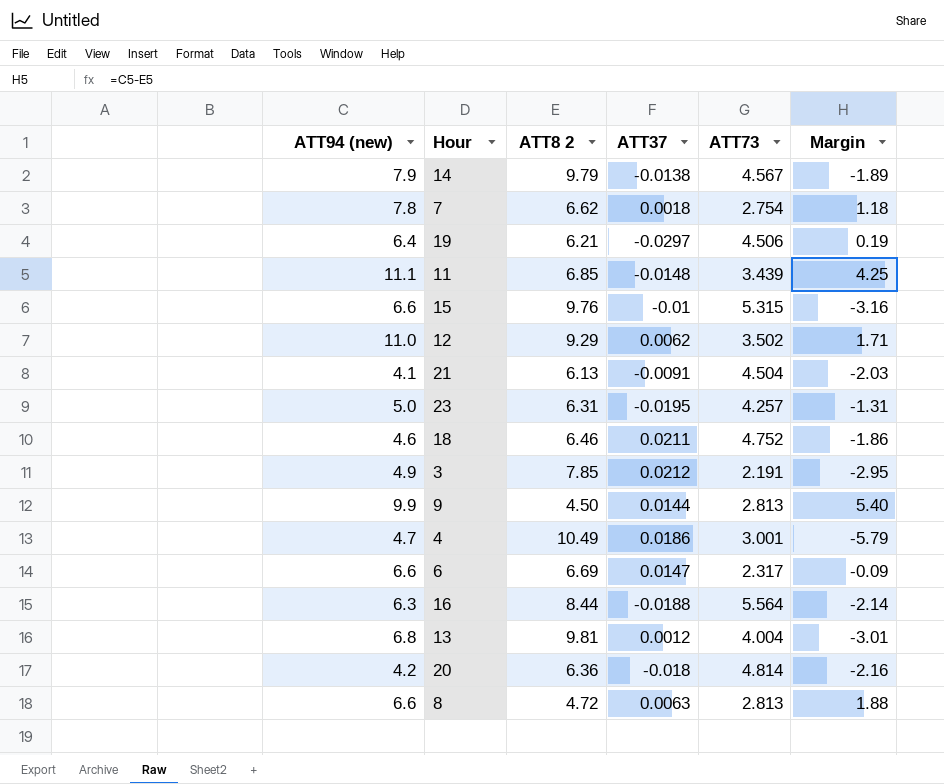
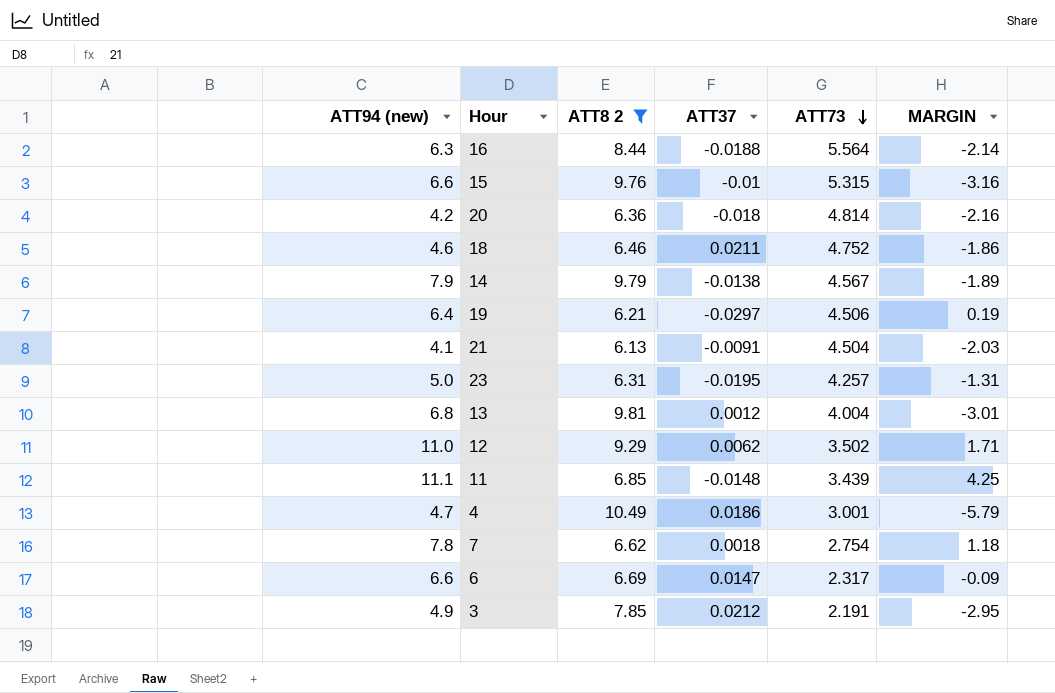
filter: none -> ATT8 2 >= 6.13
row order: none -> ATT73 descending
column name: Margin -> MARGIN

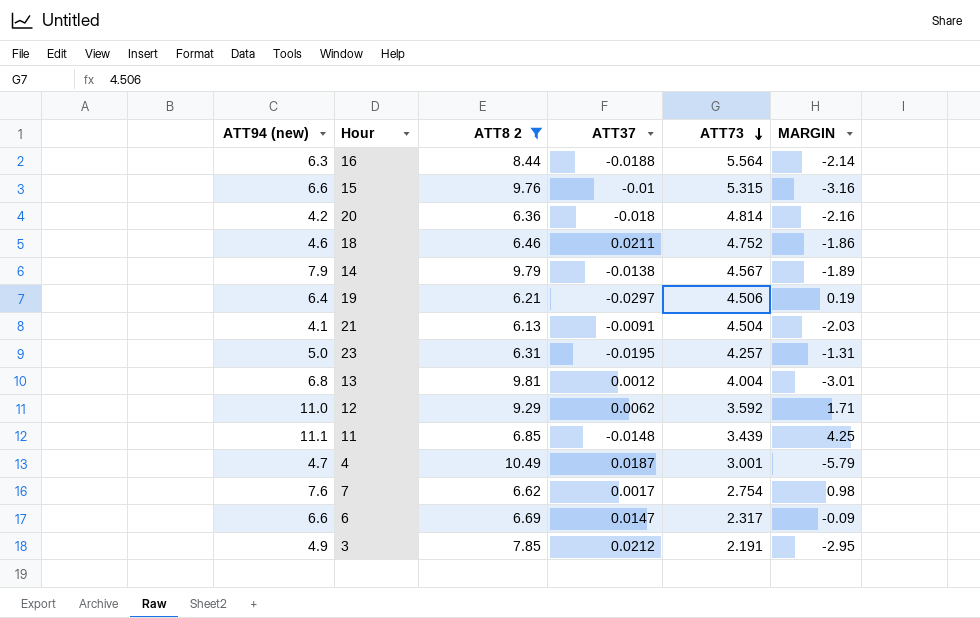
12 | ATT73: 3.502 -> 3.592
4 | ATT37: 0.0186 -> 0.0187
7 | ATT94 (new): 7.8 -> 7.6
7 | ATT37: 0.0018 -> 0.0017
7 | MARGIN: 1.18 -> 0.98

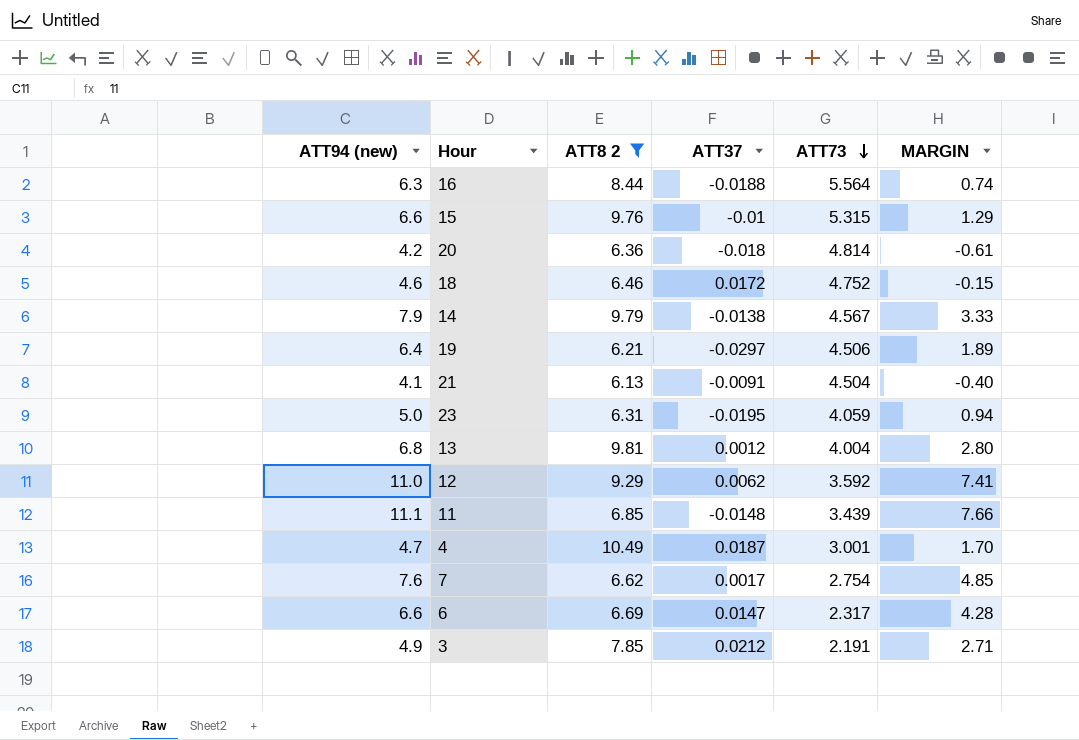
column MARGIN | formula: [ATT94 (new)] - [ATT8 2] -> [ATT94 (new)] - [ATT73]
18 | ATT37: 0.0211 -> 0.0172
23 | ATT73: 4.257 -> 4.059

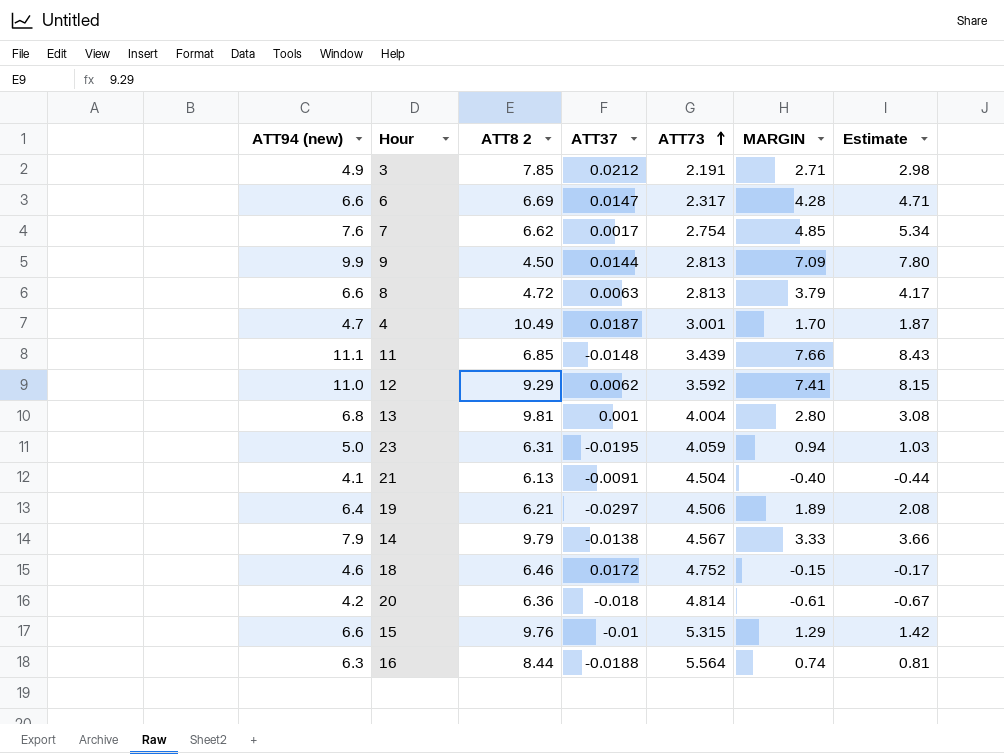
filter: ATT8 2 >= 6.13 -> none
row order: ATT73 descending -> ATT73 ascending
column Estimate | formula: none -> [MARGIN] * 1.1
13 | ATT37: 0.0012 -> 0.001

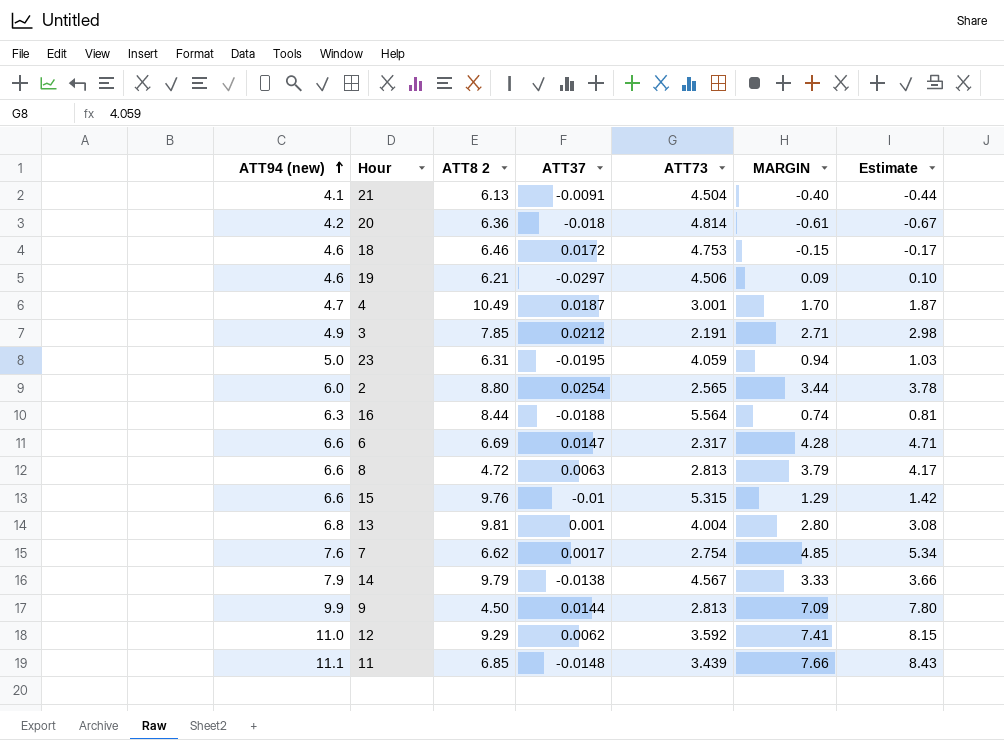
row order: ATT73 ascending -> ATT94 (new) ascending
18 | ATT73: 4.752 -> 4.753
19 | ATT94 (new): 6.4 -> 4.6
19 | MARGIN: 1.89 -> 0.09
19 | Estimate: 2.08 -> 0.10
row 2: none -> 6.0 | 8.80 | 0.0254 | 2.565 | 3.44 | 3.78

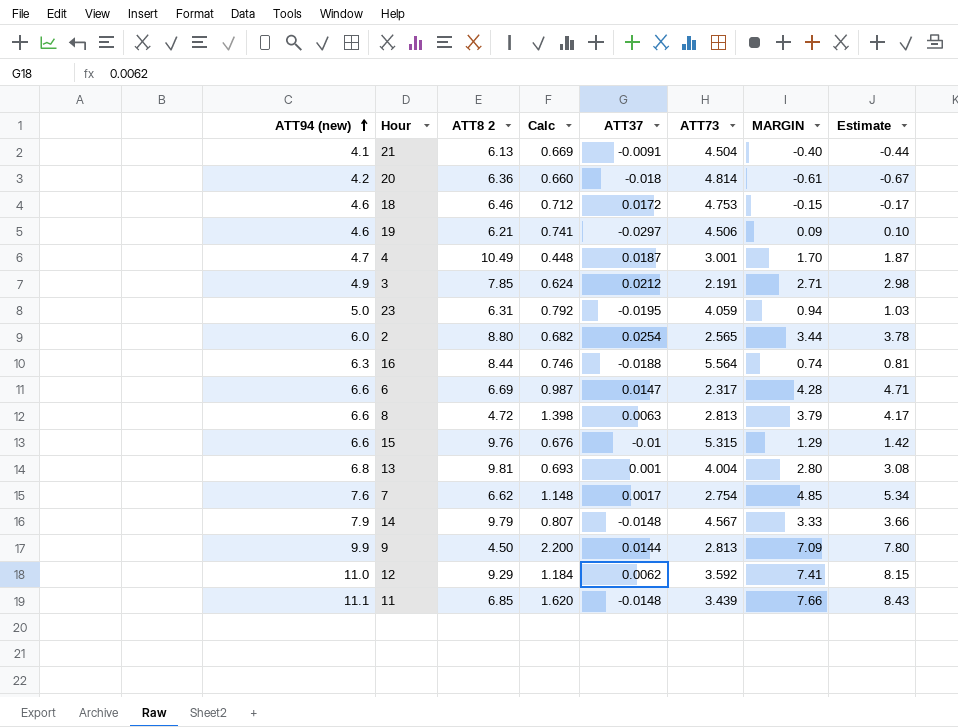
column Calc | formula: none -> [ATT94 (new)] / [ATT8 2]
14 | ATT37: -0.0138 -> -0.0148

